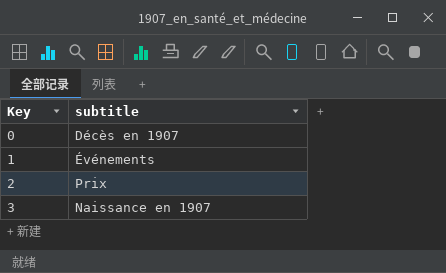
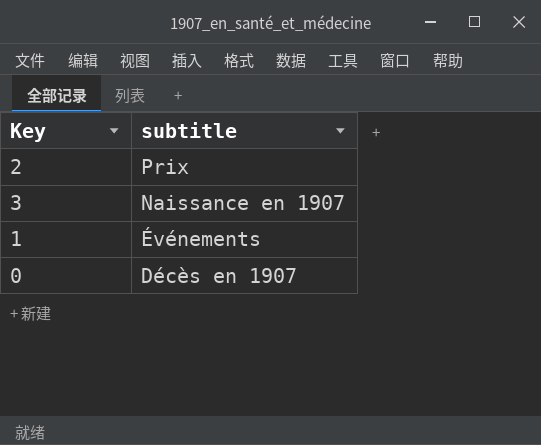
row order: Key ascending -> subtitle descending

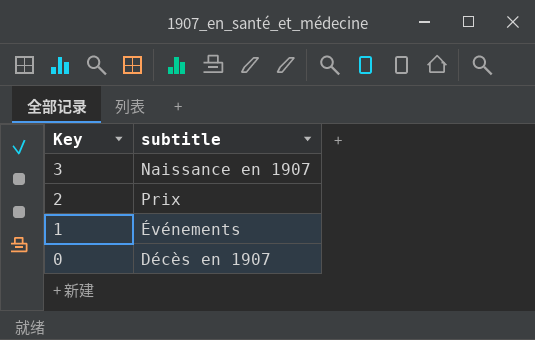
row order: subtitle descending -> Key descending

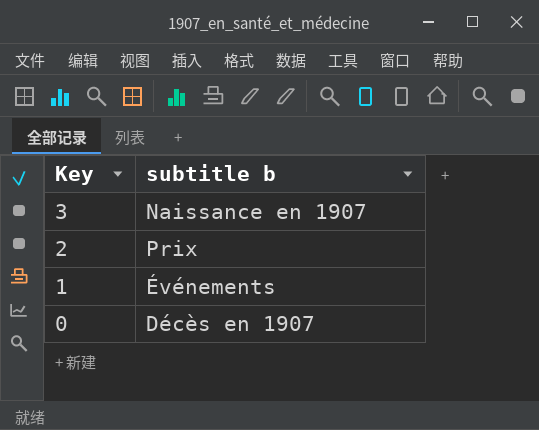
column name: subtitle -> subtitle b

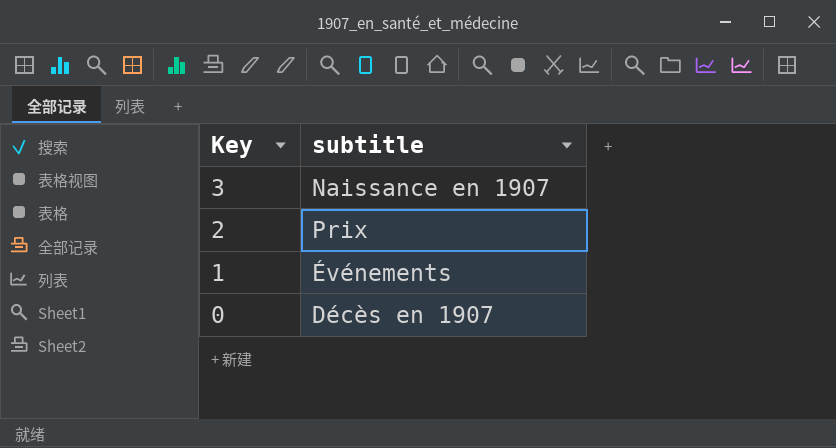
column name: subtitle b -> subtitle

